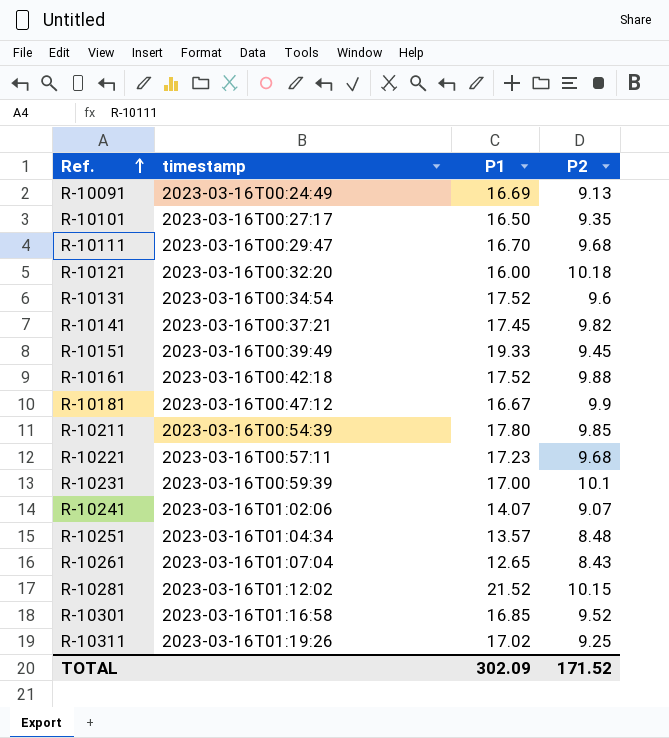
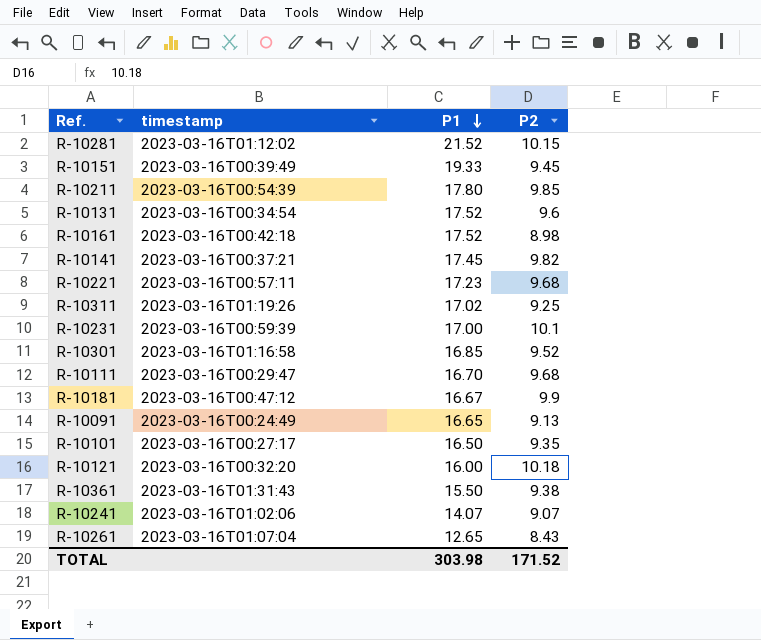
row order: Ref. ascending -> P1 descending
row R-10251: 2023-03-16T01:04:34 | 13.57 | 8.48 -> none
R-10161 | P2: 9.88 -> 8.98
R-10091 | P1: 16.69 -> 16.65
row R-10361: none -> 2023-03-16T01:31:43 | 15.50 | 9.38
TOTAL | P1: 302.09 -> 303.98

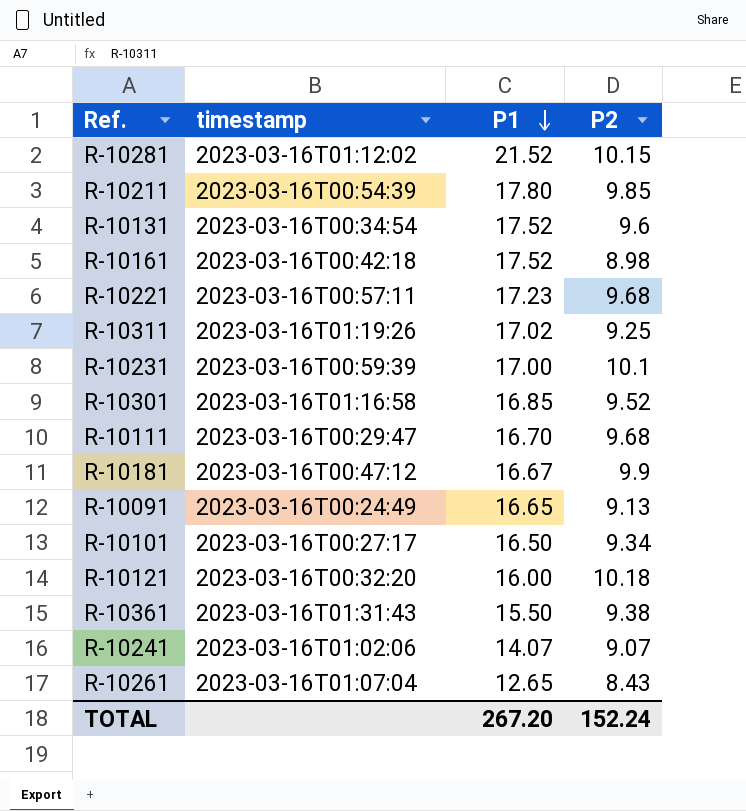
row R-10151: 2023-03-16T00:39:49 | 19.33 | 9.45 -> none
row R-10141: 2023-03-16T00:37:21 | 17.45 | 9.82 -> none
R-10101 | P2: 9.35 -> 9.34
TOTAL | P1: 303.98 -> 267.20
TOTAL | P2: 171.52 -> 152.24

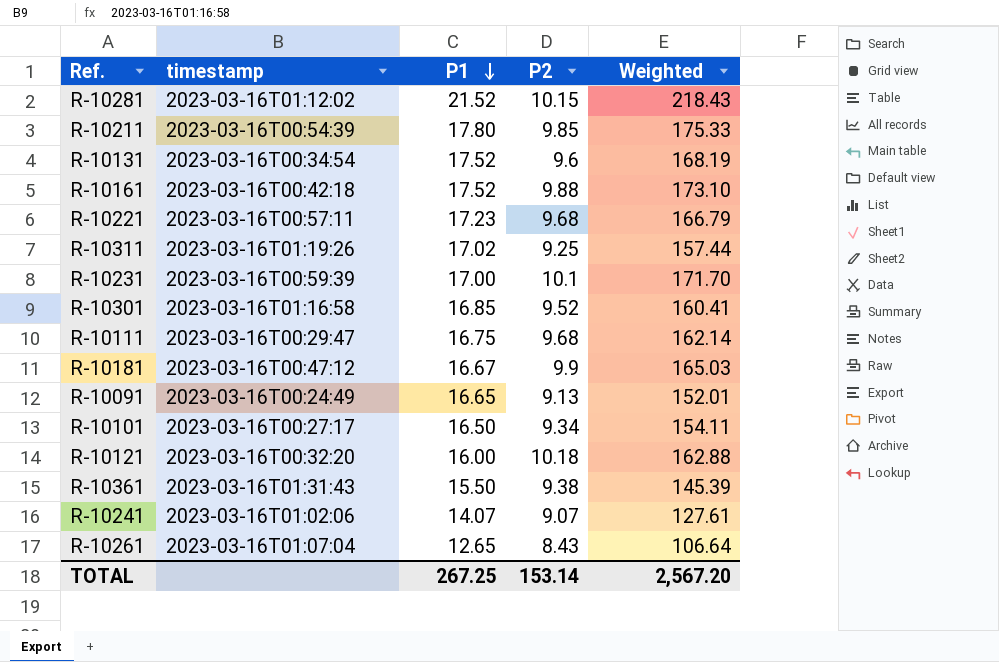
column Weighted | formula: none -> [P1] * [P2]
R-10161 | P2: 8.98 -> 9.88
R-10111 | P1: 16.70 -> 16.75
TOTAL | P1: 267.20 -> 267.25
TOTAL | P2: 152.24 -> 153.14

